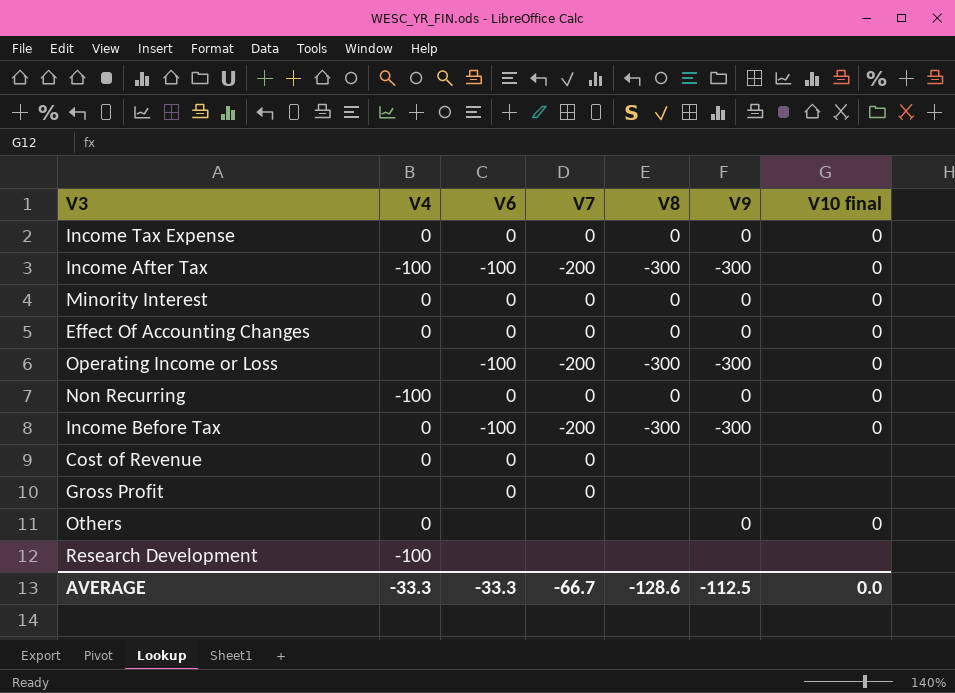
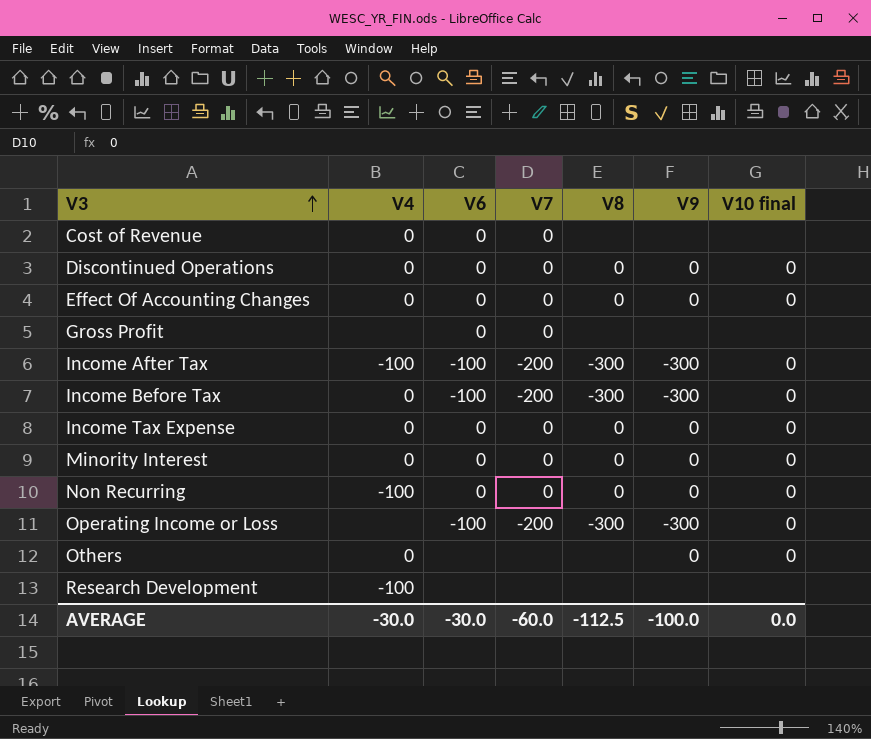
row order: none -> V3 ascending
row Discontinued Operations: none -> 0 | 0 | 0 | 0 | 0 | 0
AVERAGE | V4: -33.3 -> -30.0
AVERAGE | V6: -33.3 -> -30.0
AVERAGE | V7: -66.7 -> -60.0
AVERAGE | V8: -128.6 -> -112.5
AVERAGE | V9: -112.5 -> -100.0

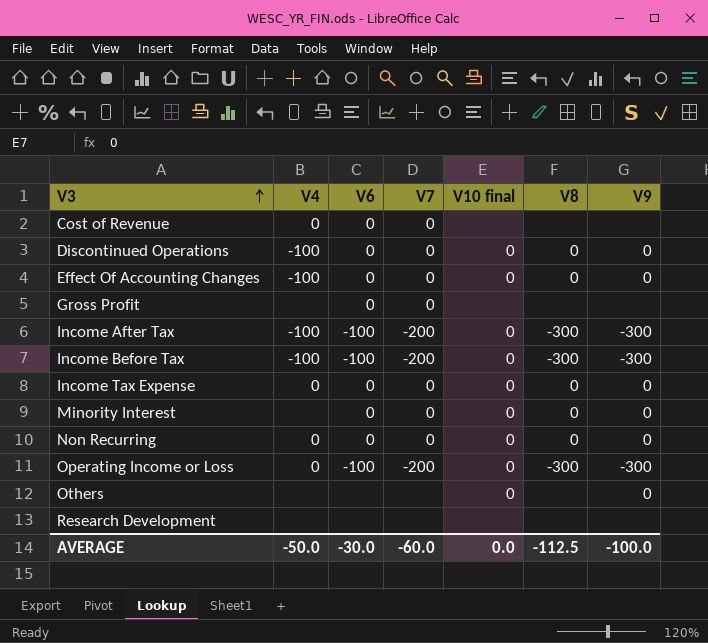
column V10 final | position: 7 -> 5
Discontinued Operations | V4: 0 -> -100
Effect Of Accounting Changes | V4: 0 -> -100
Income Before Tax | V4: 0 -> -100
Minority Interest | V4: 0 -> none
Non Recurring | V4: -100 -> 0
Operating Income or Loss | V4: none -> 0
Others | V4: 0 -> none
Research Development | V4: -100 -> none
AVERAGE | V4: -30.0 -> -50.0

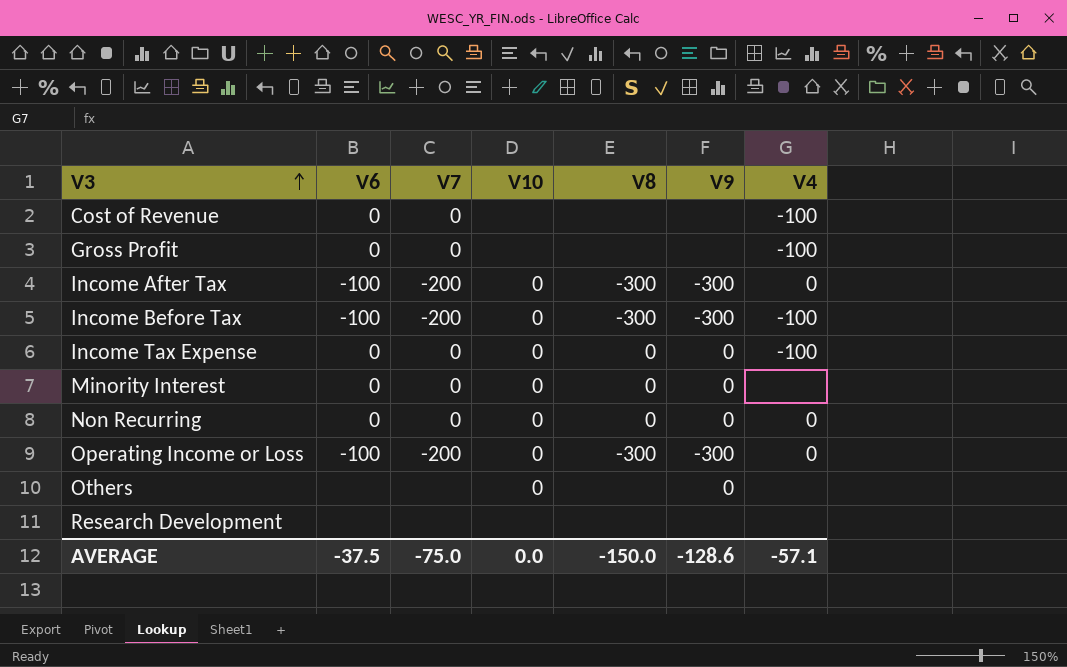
column name: V10 final -> V10
column V4 | position: 2 -> 7
row Discontinued Operations: -100 | 0 | 0 | 0 | 0 | 0 -> none
row Effect Of Accounting Changes: -100 | 0 | 0 | 0 | 0 | 0 -> none
Cost of Revenue | V4: 0 -> -100
Gross Profit | V4: none -> -100
Income After Tax | V4: -100 -> 0
Income Tax Expense | V4: 0 -> -100
AVERAGE | V6: -30.0 -> -37.5
AVERAGE | V7: -60.0 -> -75.0
AVERAGE | V8: -112.5 -> -150.0
AVERAGE | V9: -100.0 -> -128.6
AVERAGE | V4: -50.0 -> -57.1

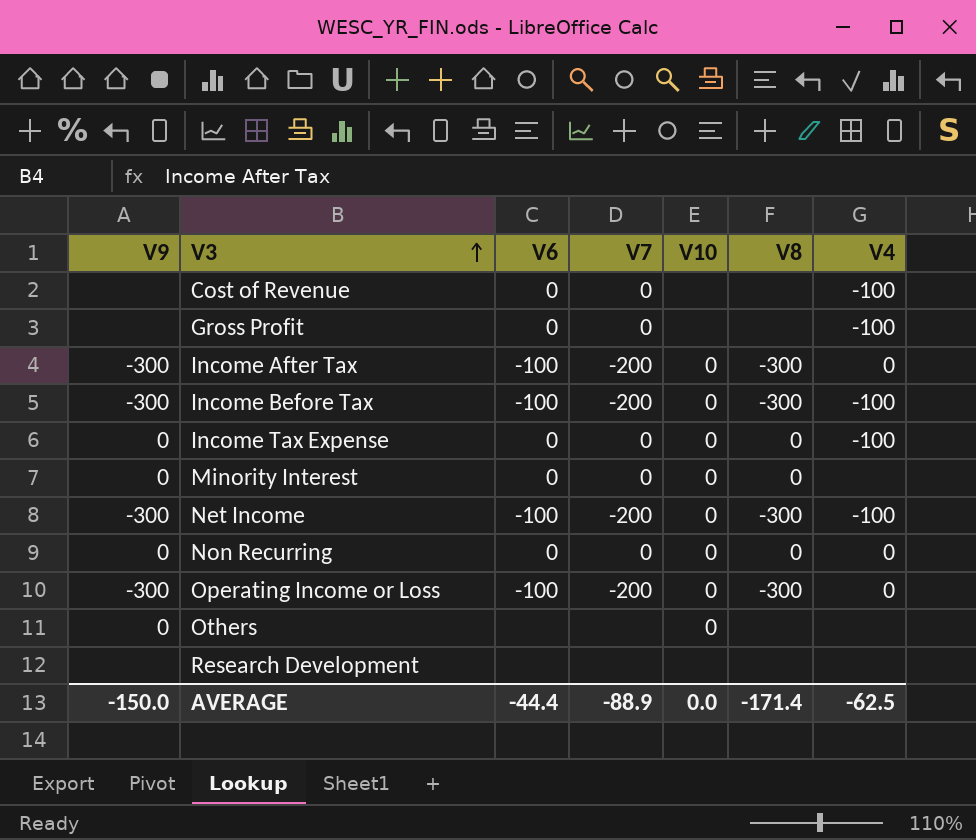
column V9 | position: 6 -> 1
row Net Income: none -> -300 | -100 | -200 | 0 | -300 | -100
AVERAGE | V9: -128.6 -> -150.0
AVERAGE | V6: -37.5 -> -44.4
AVERAGE | V7: -75.0 -> -88.9
AVERAGE | V8: -150.0 -> -171.4
AVERAGE | V4: -57.1 -> -62.5

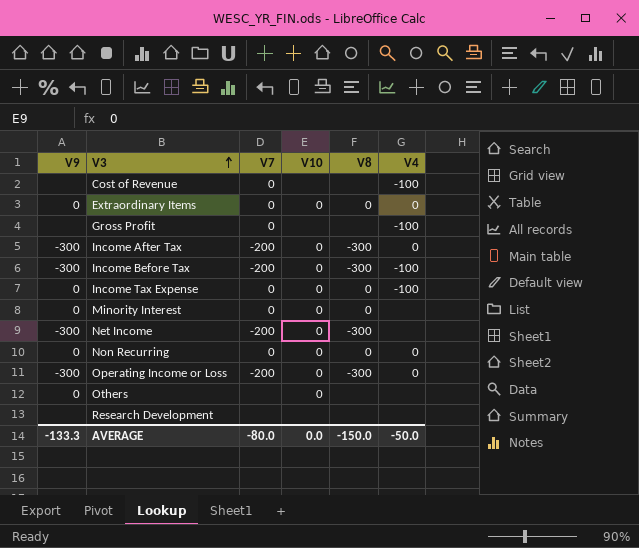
column V6 | position: 3 -> none
row Extraordinary Items: none -> 0 | 0 | 0 | 0 | 0
Net Income | V4: -100 -> none
AVERAGE | V9: -150.0 -> -133.3
AVERAGE | V7: -88.9 -> -80.0
AVERAGE | V8: -171.4 -> -150.0
AVERAGE | V4: -62.5 -> -50.0

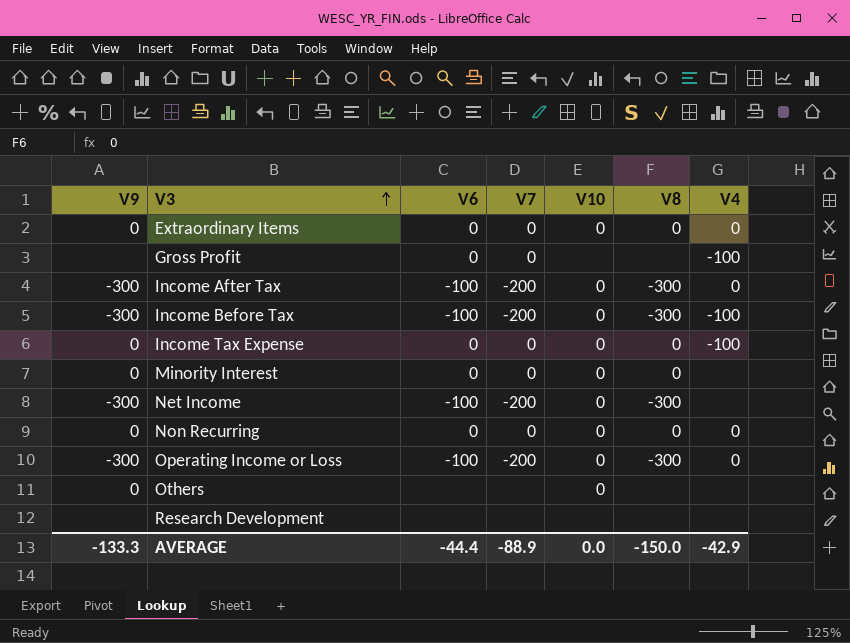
column V6 | position: none -> 3
row Cost of Revenue: none | 0 | none | none | -100 -> none
AVERAGE | V7: -80.0 -> -88.9
AVERAGE | V4: -50.0 -> -42.9

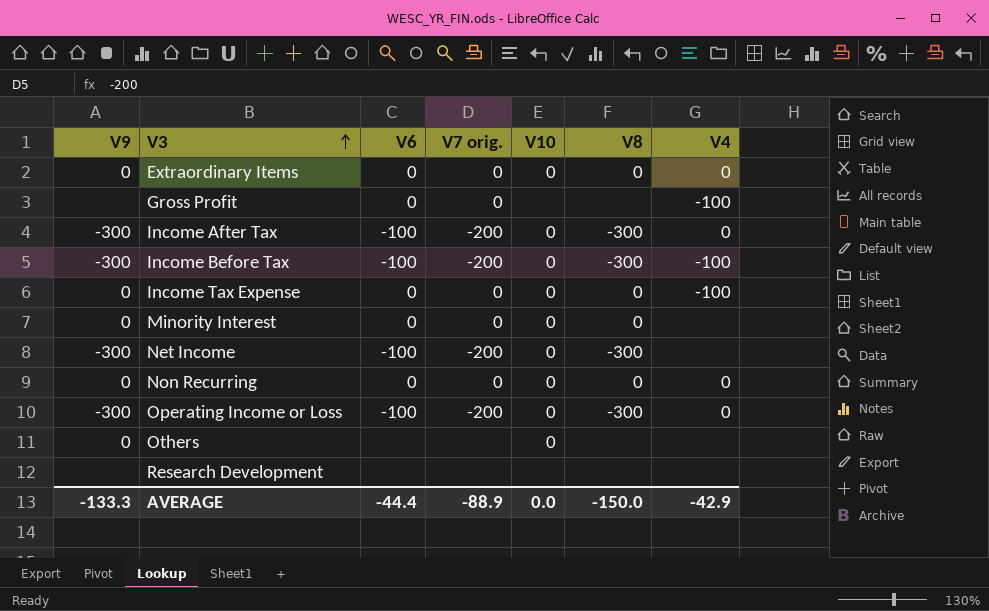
column name: V7 -> V7 orig.

